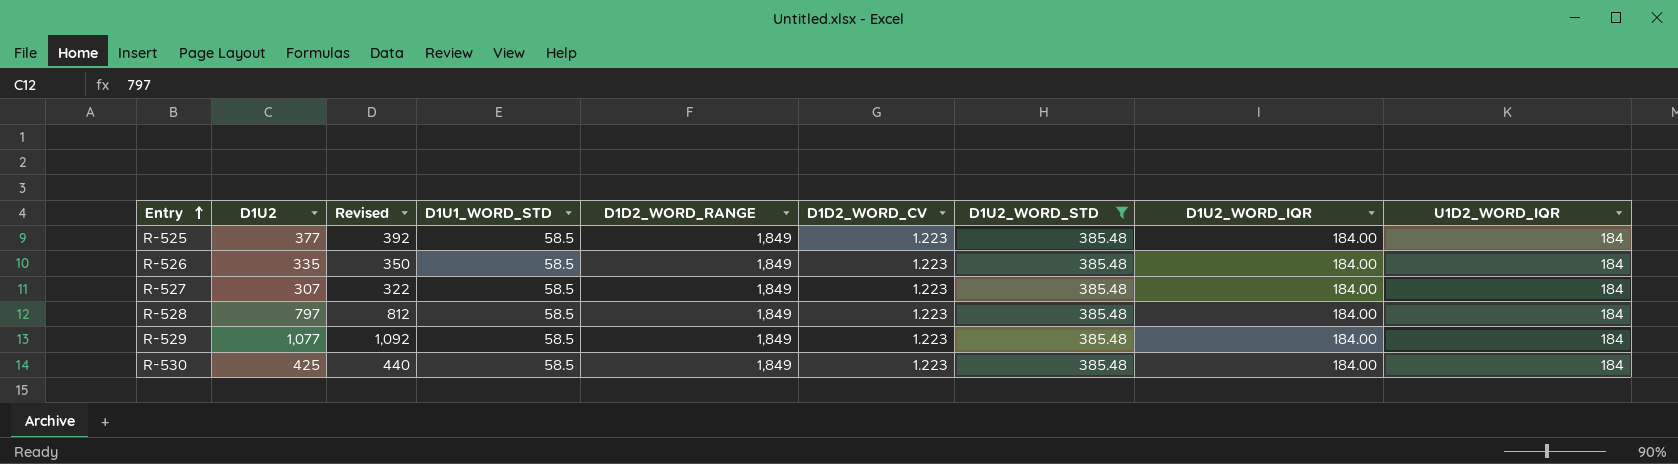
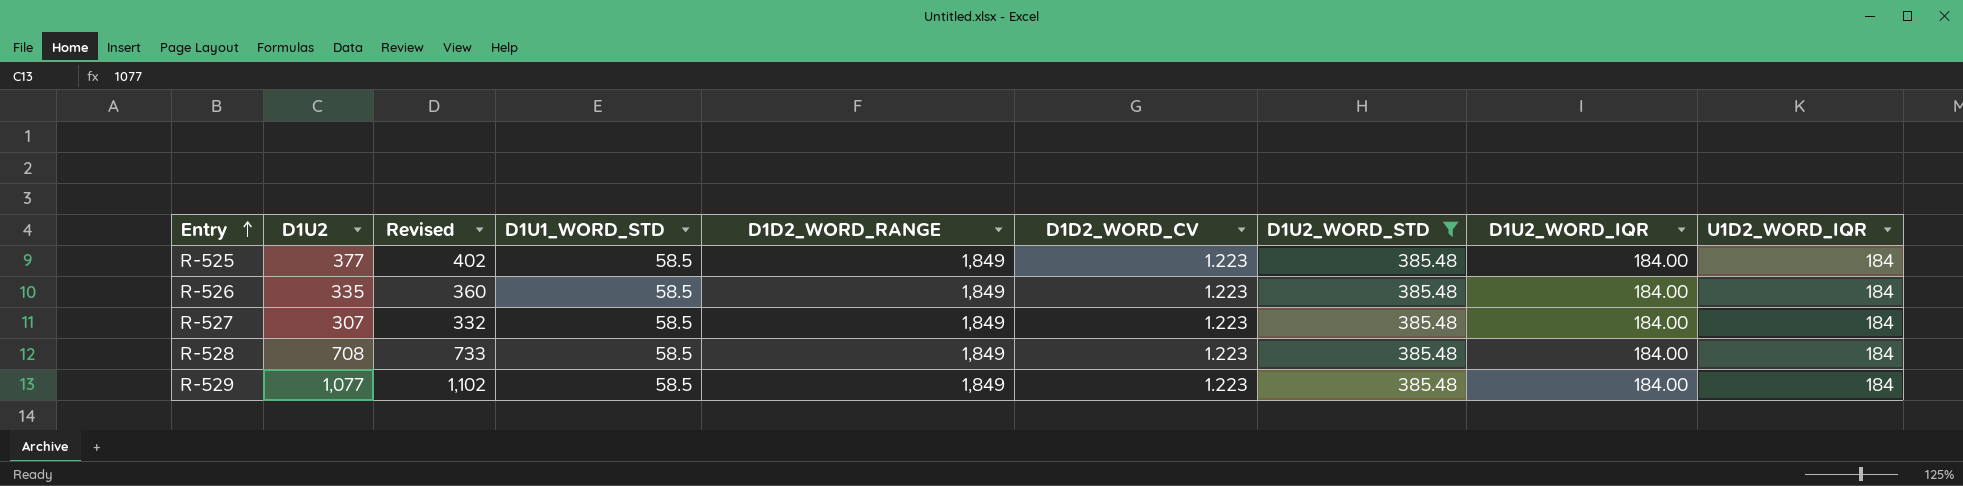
column Revised | formula: [D1U2] + 15 -> [D1U2] + 25
row R-530: 425 | 440 | 58.5 | 1,849 | 1.223 | 385.48 | 184.00 | 184 -> none
R-528 | D1U2: 797 -> 708

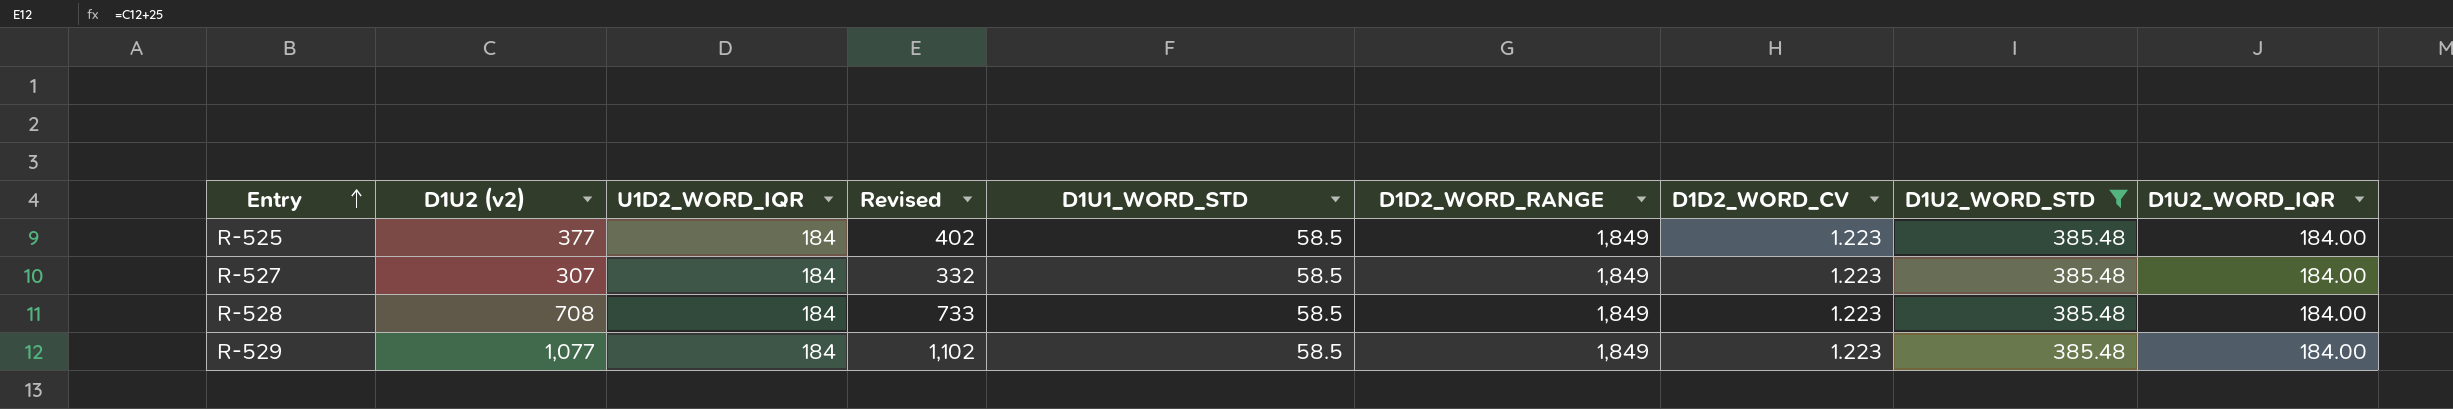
column name: D1U2 -> D1U2 (v2)
column U1D2_WORD_IQR | position: 9 -> 3
row R-526: 335 | 360 | 58.5 | 1,849 | 1.223 | 385.48 | 184.00 | 184 -> none

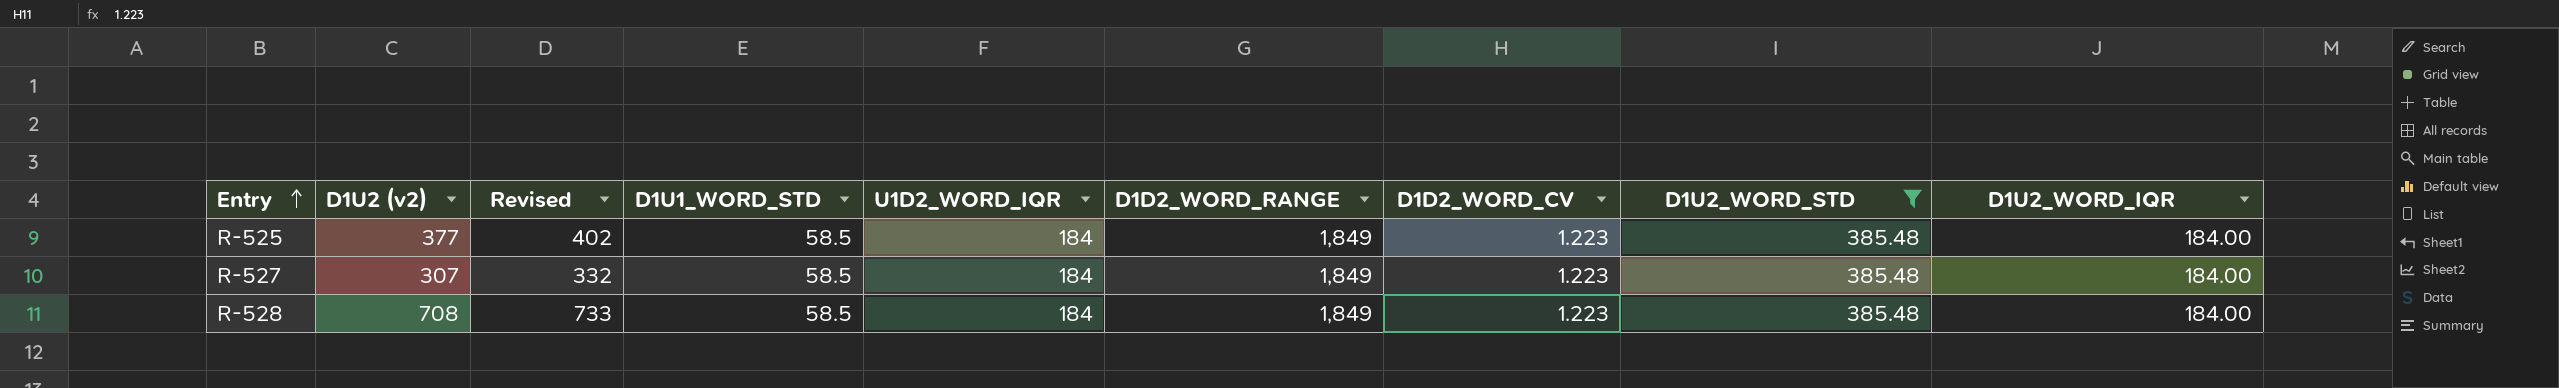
column U1D2_WORD_IQR | position: 3 -> 5
row R-529: 1,077 | 184 | 1,102 | 58.5 | 1,849 | 1.223 | 385.48 | 184.00 -> none

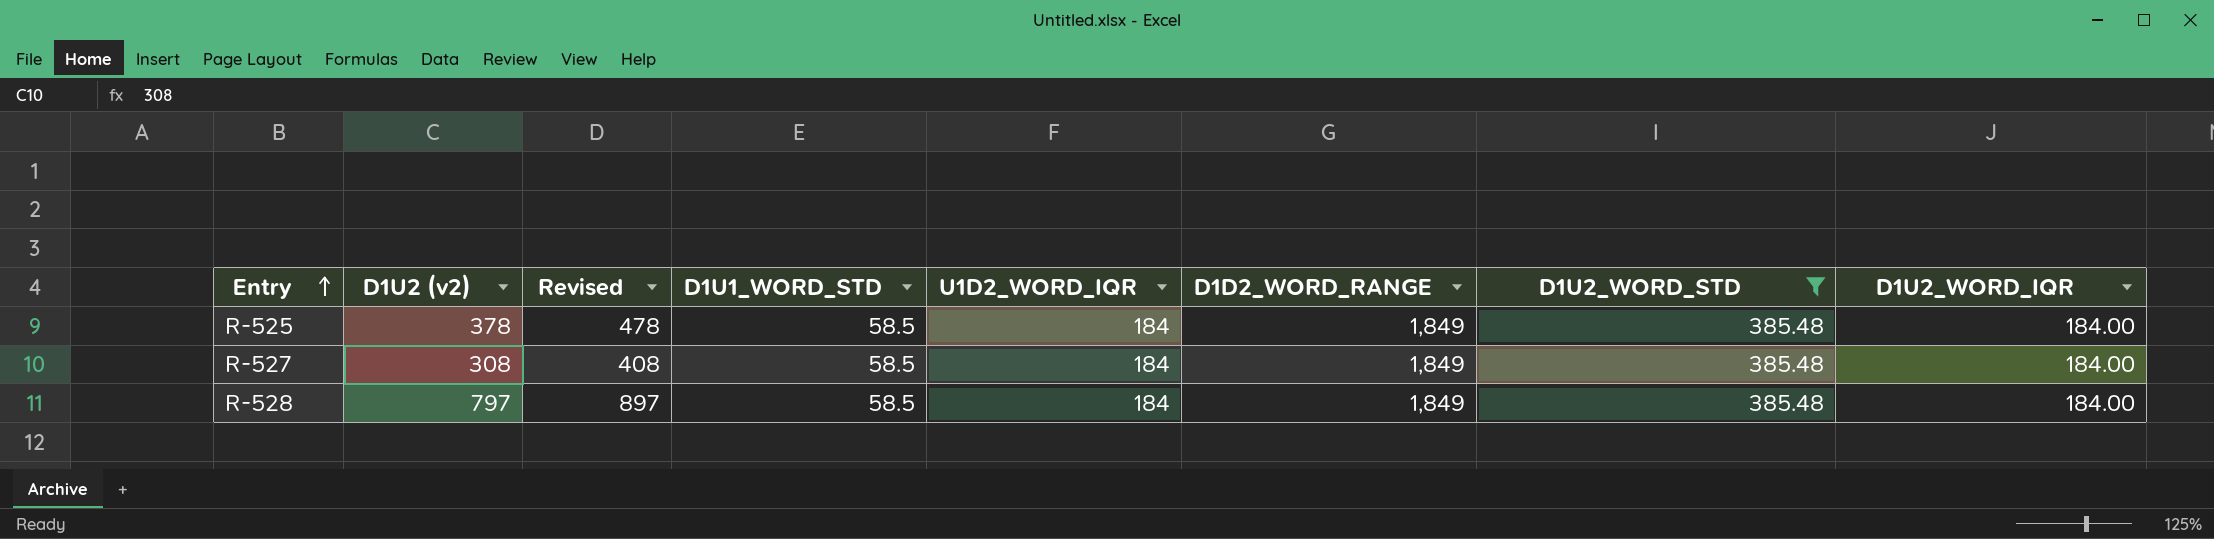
column D1D2_WORD_CV | position: 7 -> none
column Revised | formula: [D1U2 (v2)] + 25 -> [D1U2 (v2)] + 100
R-525 | D1U2 (v2): 377 -> 378
R-527 | D1U2 (v2): 307 -> 308
R-528 | D1U2 (v2): 708 -> 797

